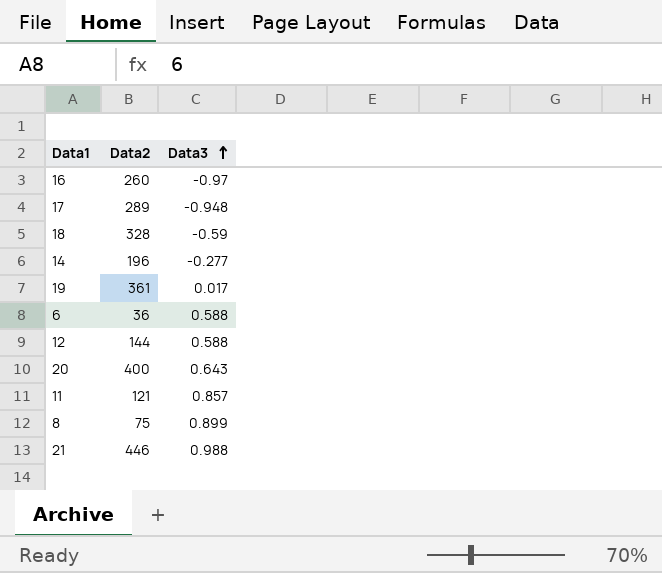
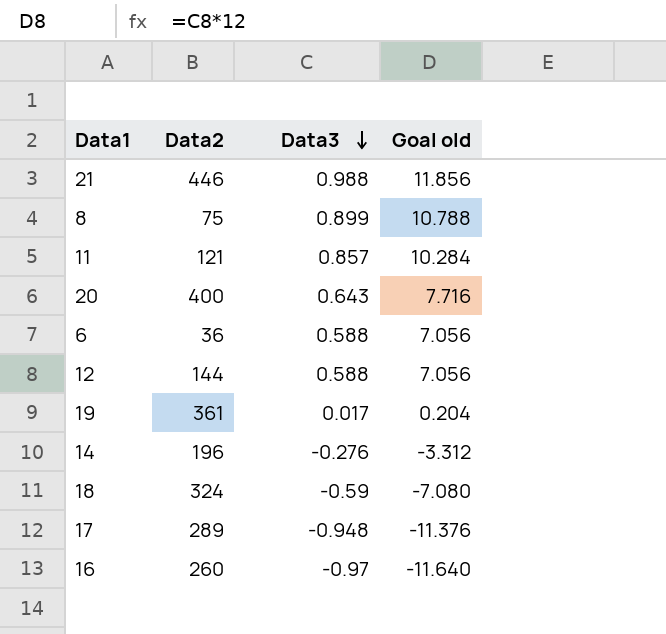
row order: Data3 ascending -> Data3 descending
column Goal old | formula: none -> [Data3] * 12
14 | Data3: -0.277 -> -0.276
18 | Data2: 328 -> 324

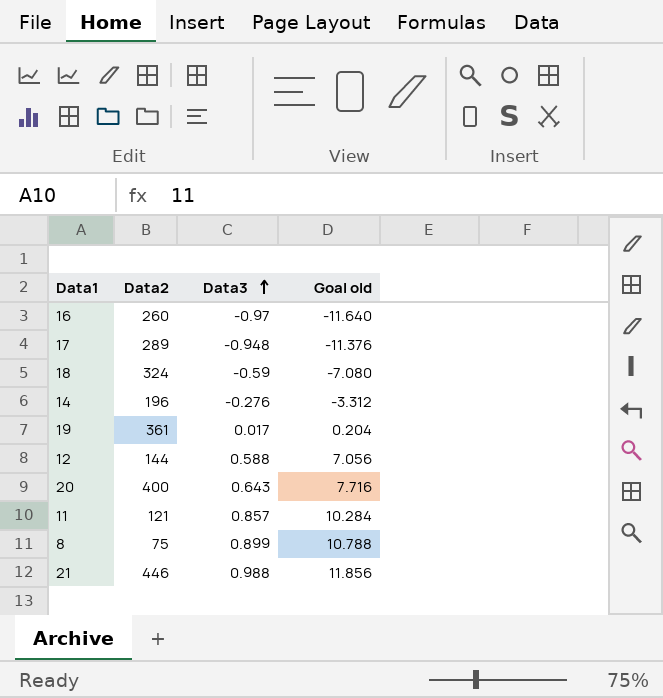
row order: Data3 descending -> Data3 ascending
row 6: 36 | 0.588 | 7.056 -> none

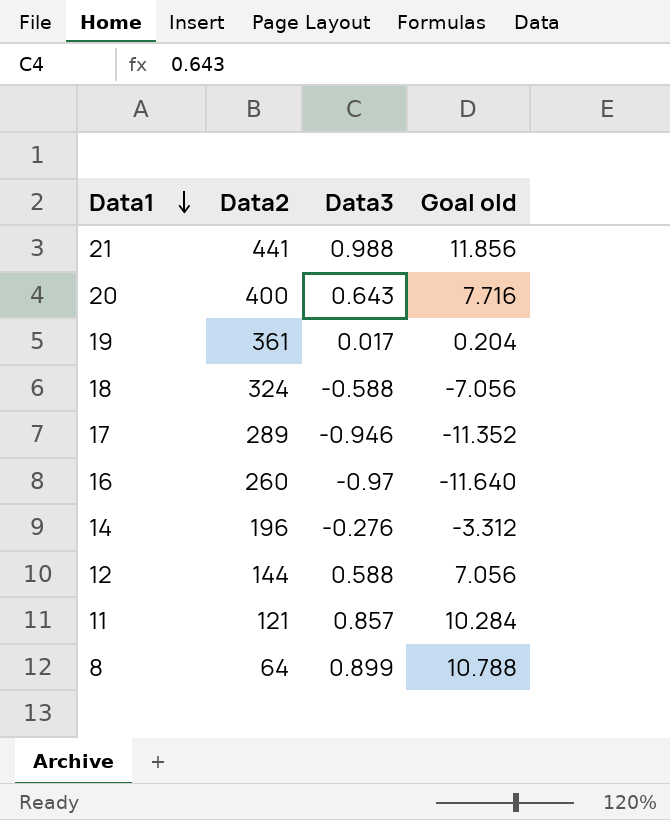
row order: Data3 ascending -> Data1 descending
21 | Data2: 446 -> 441
18 | Data3: -0.59 -> -0.588
18 | Goal old: -7.080 -> -7.056
17 | Data3: -0.948 -> -0.946
17 | Goal old: -11.376 -> -11.352
8 | Data2: 75 -> 64

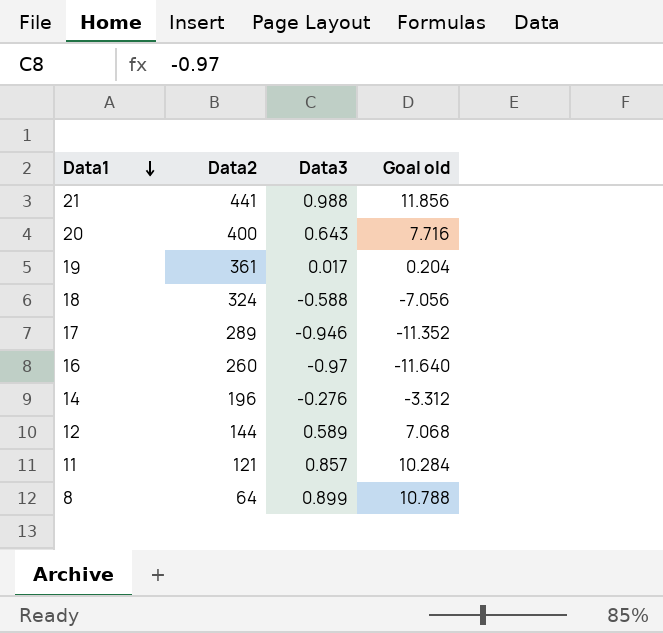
12 | Data3: 0.588 -> 0.589
12 | Goal old: 7.056 -> 7.068

